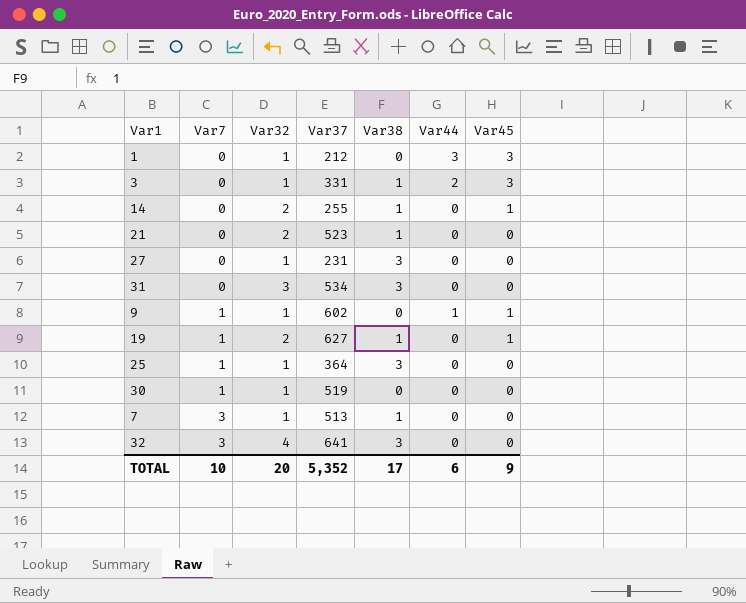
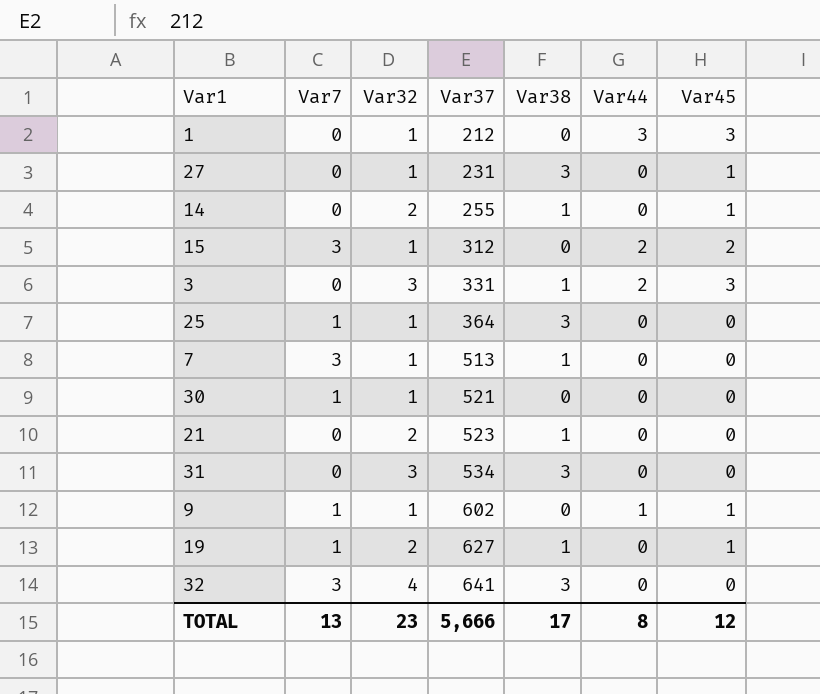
row order: Var7 ascending -> Var37 ascending
27 | Var45: 0 -> 1
row 15: none -> 3 | 1 | 312 | 0 | 2 | 2
3 | Var32: 1 -> 3
30 | Var37: 519 -> 521
TOTAL | Var7: 10 -> 13
TOTAL | Var32: 20 -> 23
TOTAL | Var37: 5,352 -> 5,666
TOTAL | Var44: 6 -> 8
TOTAL | Var45: 9 -> 12

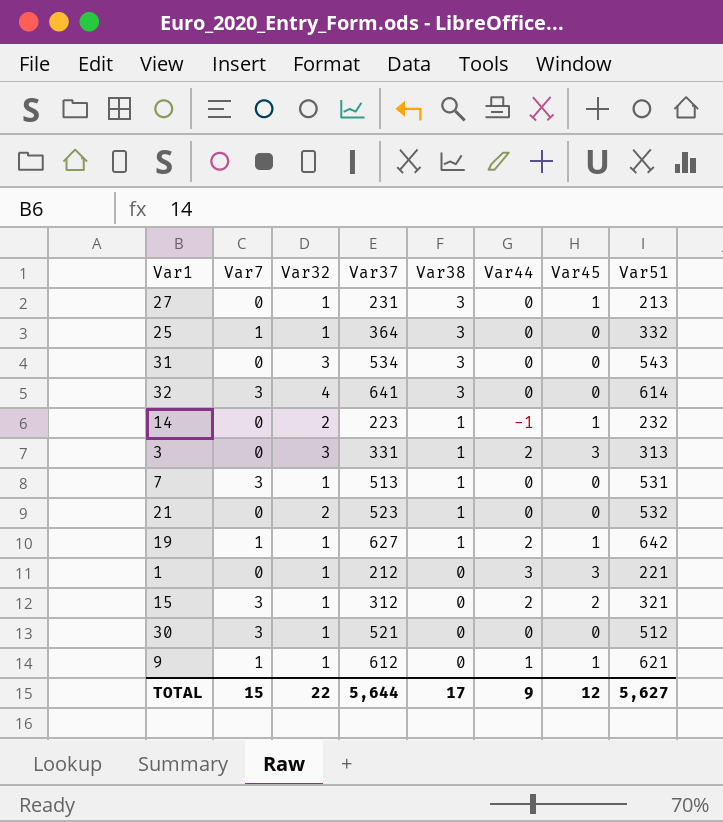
row order: Var37 ascending -> Var38 descending
column Var51 | position: none -> 8
14 | Var37: 255 -> 223
14 | Var44: 0 -> -1
19 | Var32: 2 -> 1
19 | Var44: 0 -> 2
30 | Var7: 1 -> 3
9 | Var37: 602 -> 612
TOTAL | Var7: 13 -> 15
TOTAL | Var32: 23 -> 22
TOTAL | Var37: 5,666 -> 5,644
TOTAL | Var44: 8 -> 9

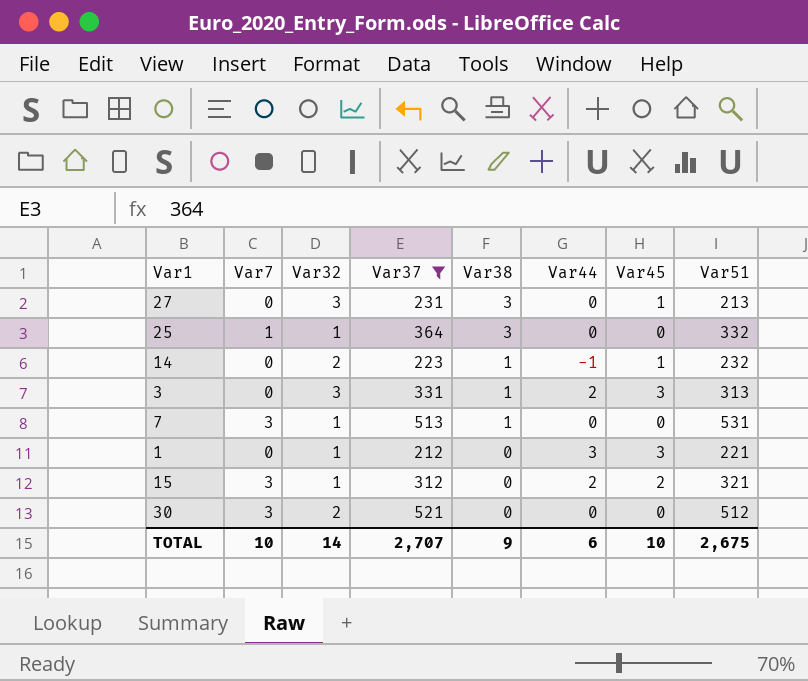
filter: none -> Var37 <= 521
27 | Var32: 1 -> 3
30 | Var32: 1 -> 2
TOTAL | Var7: 15 -> 10
TOTAL | Var32: 22 -> 14
TOTAL | Var37: 5,644 -> 2,707
TOTAL | Var38: 17 -> 9
TOTAL | Var44: 9 -> 6
TOTAL | Var45: 12 -> 10
TOTAL | Var51: 5,627 -> 2,675

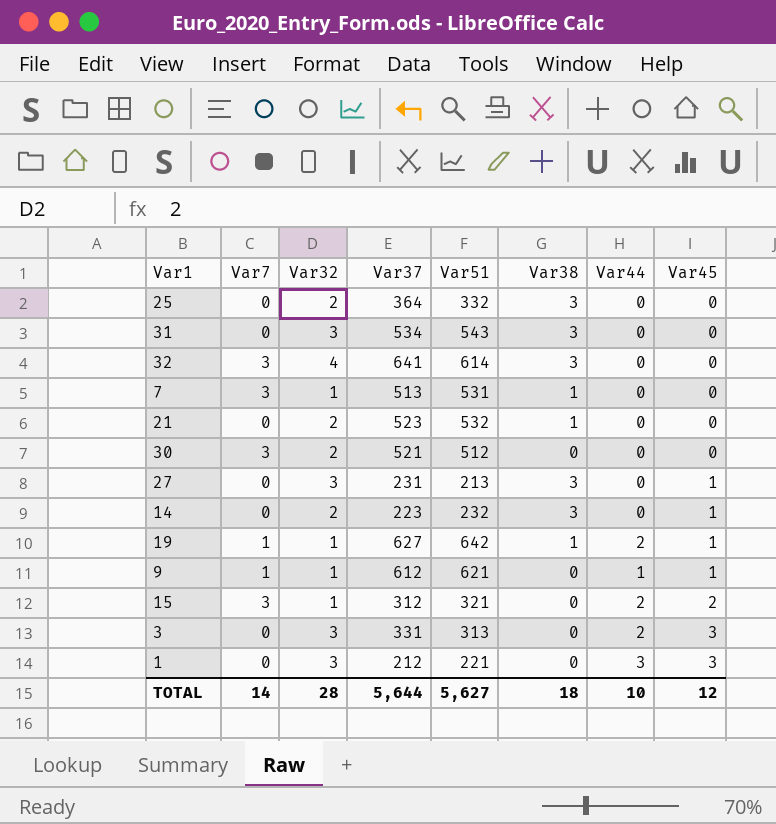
filter: Var37 <= 521 -> none
row order: Var38 descending -> Var45 ascending
column Var51 | position: 8 -> 5
25 | Var7: 1 -> 0
25 | Var32: 1 -> 2
14 | Var38: 1 -> 3
14 | Var44: -1 -> 0
3 | Var38: 1 -> 0
1 | Var32: 1 -> 3
TOTAL | Var7: 10 -> 14
TOTAL | Var32: 14 -> 28
TOTAL | Var37: 2,707 -> 5,644
TOTAL | Var51: 2,675 -> 5,627
TOTAL | Var38: 9 -> 18
TOTAL | Var44: 6 -> 10
TOTAL | Var45: 10 -> 12

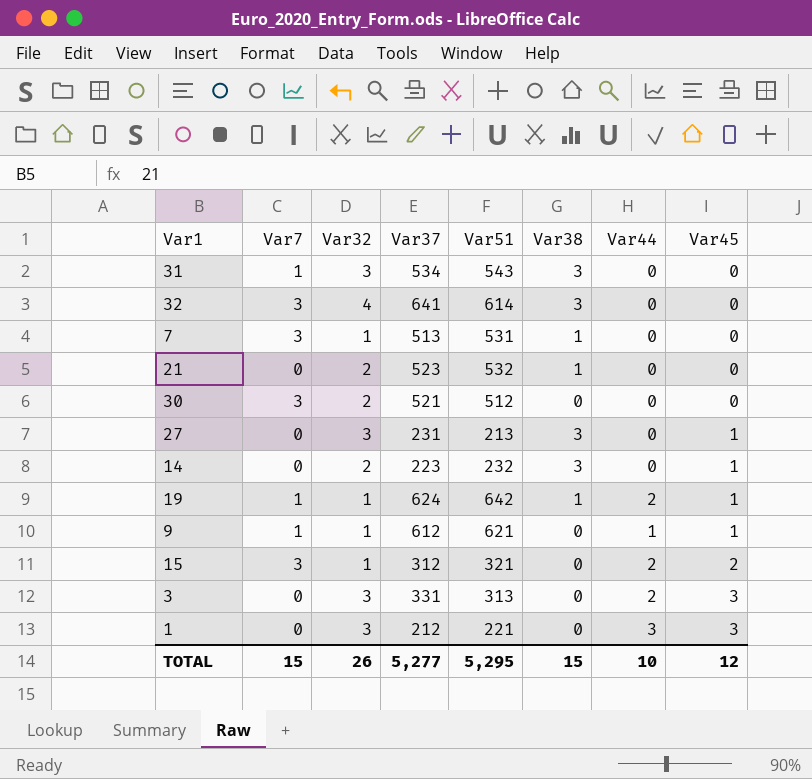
row 25: 0 | 2 | 364 | 332 | 3 | 0 | 0 -> none
31 | Var7: 0 -> 1
19 | Var37: 627 -> 624
TOTAL | Var7: 14 -> 15
TOTAL | Var32: 28 -> 26
TOTAL | Var37: 5,644 -> 5,277
TOTAL | Var51: 5,627 -> 5,295
TOTAL | Var38: 18 -> 15

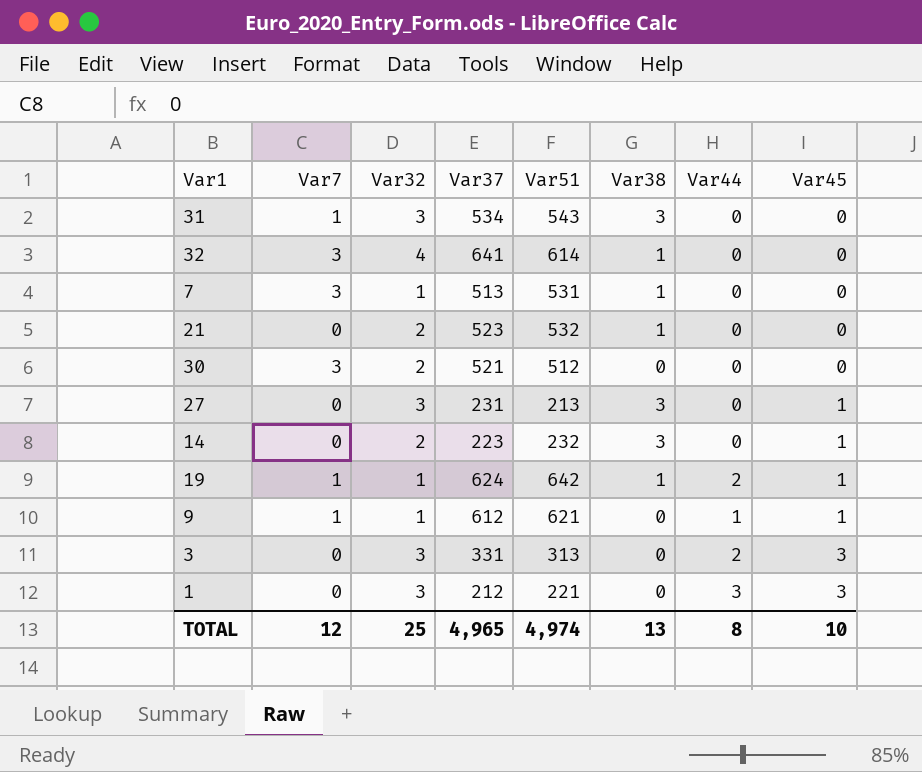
row 15: 3 | 1 | 312 | 321 | 0 | 2 | 2 -> none
32 | Var38: 3 -> 1
TOTAL | Var7: 15 -> 12
TOTAL | Var32: 26 -> 25
TOTAL | Var37: 5,277 -> 4,965
TOTAL | Var51: 5,295 -> 4,974
TOTAL | Var38: 15 -> 13
TOTAL | Var44: 10 -> 8
TOTAL | Var45: 12 -> 10

